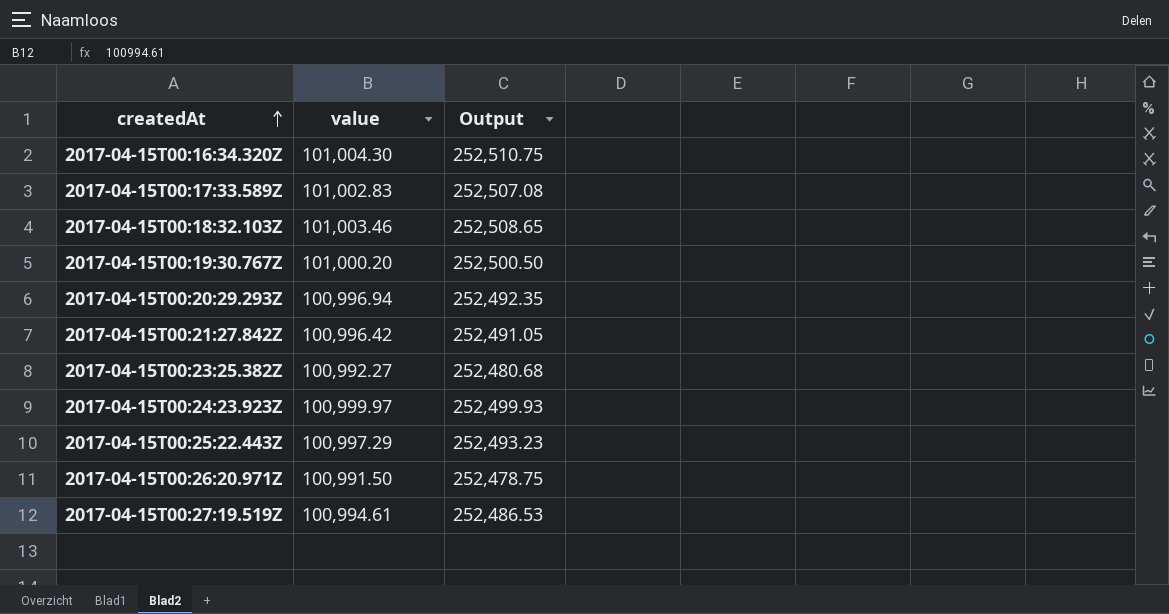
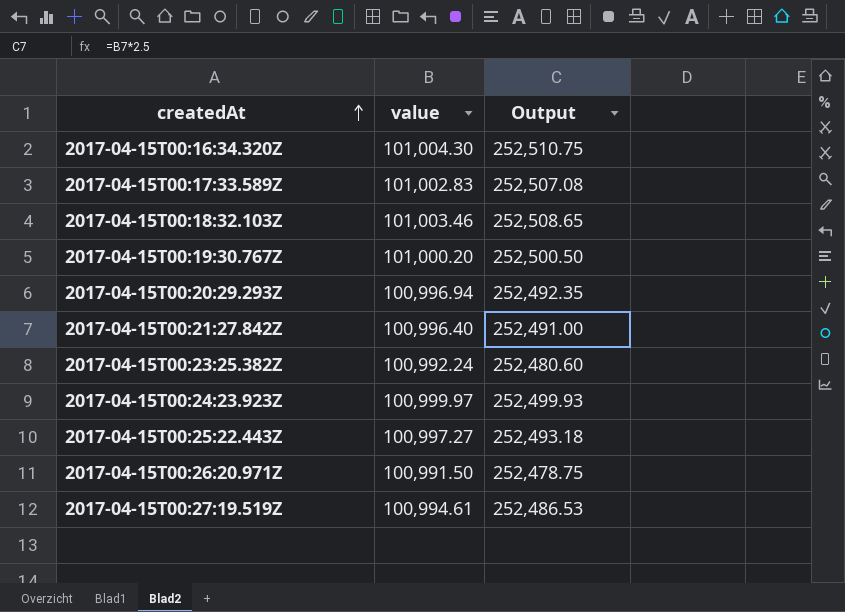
2017-04-15T00:21:27.842Z | value: 100,996.42 -> 100,996.40
2017-04-15T00:21:27.842Z | Output: 252,491.05 -> 252,491.00
2017-04-15T00:23:25.382Z | value: 100,992.27 -> 100,992.24
2017-04-15T00:23:25.382Z | Output: 252,480.68 -> 252,480.60
2017-04-15T00:25:22.443Z | value: 100,997.29 -> 100,997.27
2017-04-15T00:25:22.443Z | Output: 252,493.23 -> 252,493.18

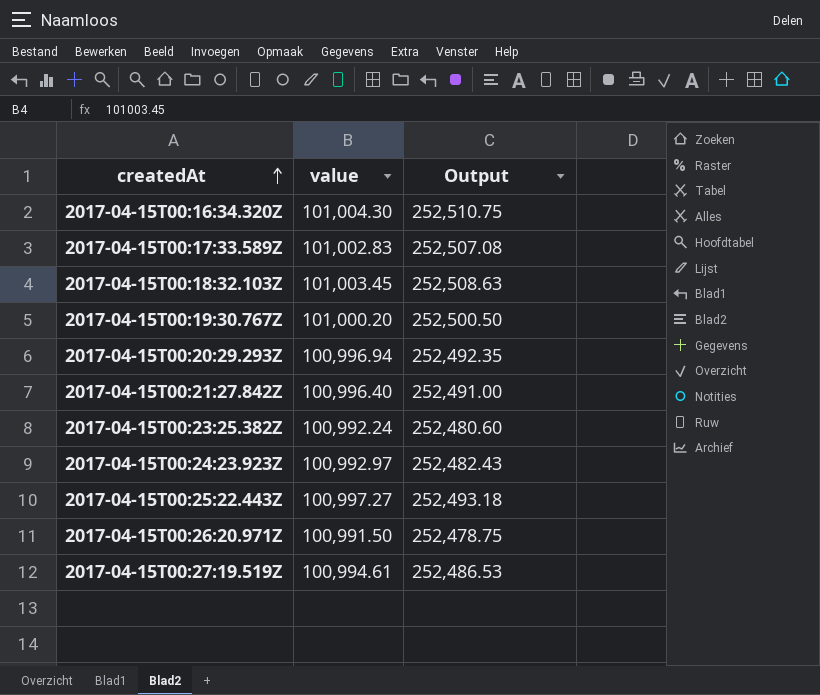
2017-04-15T00:18:32.103Z | value: 101,003.46 -> 101,003.45
2017-04-15T00:18:32.103Z | Output: 252,508.65 -> 252,508.63
2017-04-15T00:24:23.923Z | value: 100,999.97 -> 100,992.97
2017-04-15T00:24:23.923Z | Output: 252,499.93 -> 252,482.43

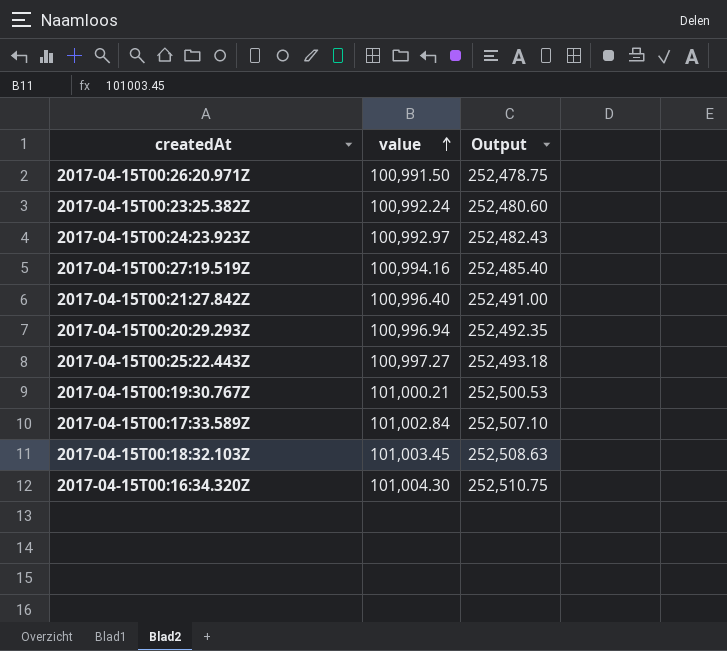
row order: createdAt ascending -> value ascending
2017-04-15T00:27:19.519Z | value: 100,994.61 -> 100,994.16
2017-04-15T00:27:19.519Z | Output: 252,486.53 -> 252,485.40
2017-04-15T00:19:30.767Z | value: 101,000.20 -> 101,000.21
2017-04-15T00:19:30.767Z | Output: 252,500.50 -> 252,500.53
2017-04-15T00:17:33.589Z | value: 101,002.83 -> 101,002.84
2017-04-15T00:17:33.589Z | Output: 252,507.08 -> 252,507.10

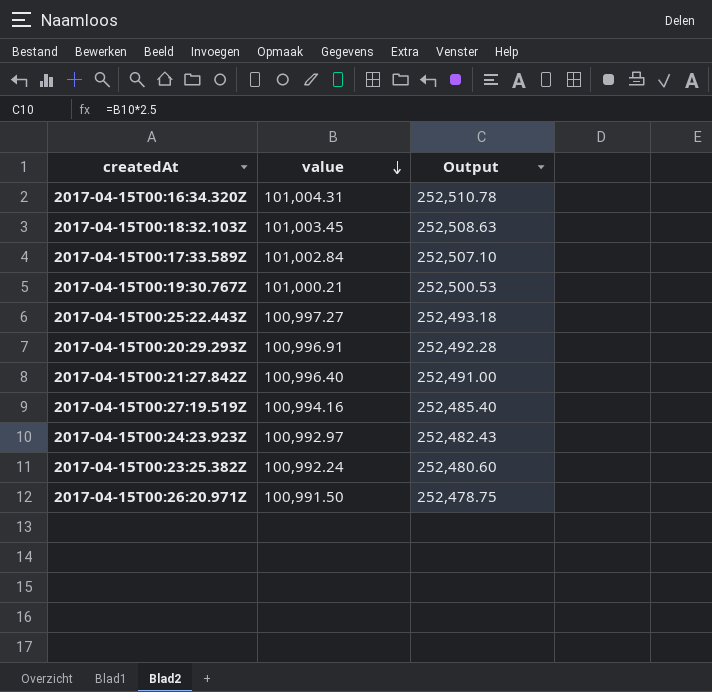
row order: value ascending -> value descending
2017-04-15T00:16:34.320Z | value: 101,004.30 -> 101,004.31
2017-04-15T00:16:34.320Z | Output: 252,510.75 -> 252,510.78
2017-04-15T00:20:29.293Z | value: 100,996.94 -> 100,996.91
2017-04-15T00:20:29.293Z | Output: 252,492.35 -> 252,492.28

